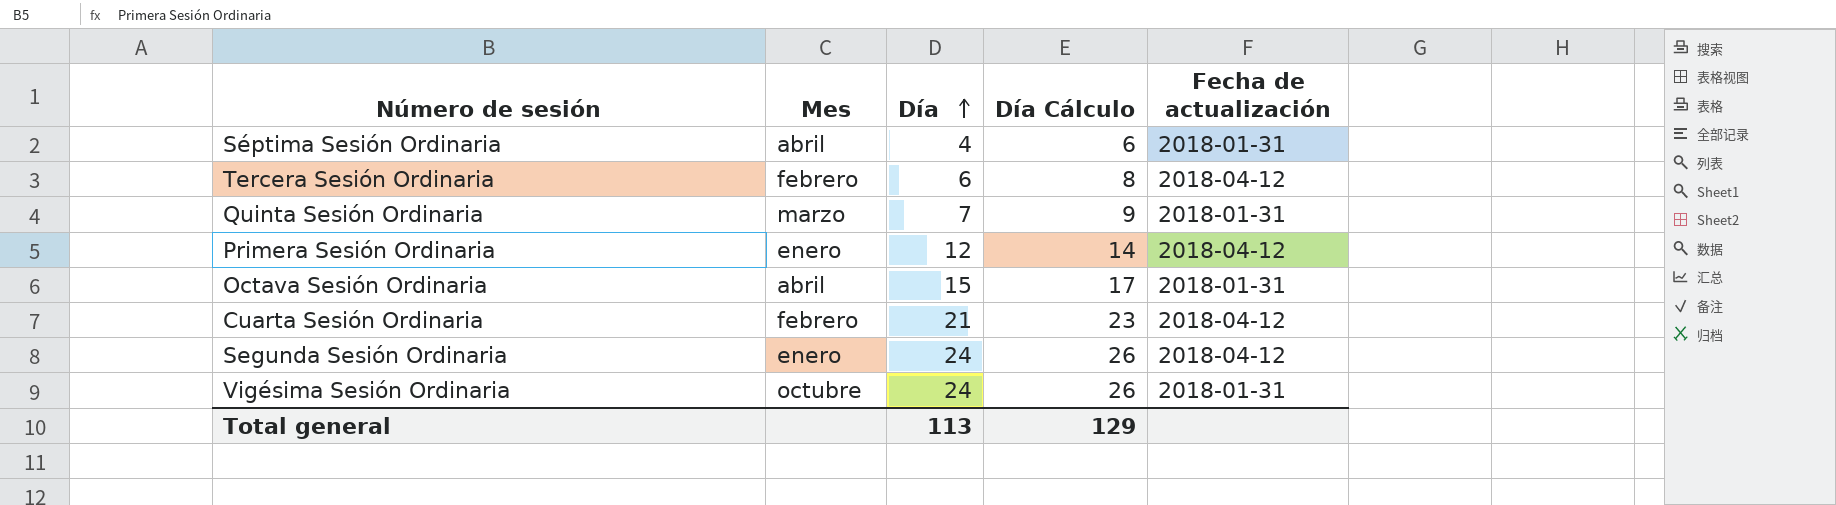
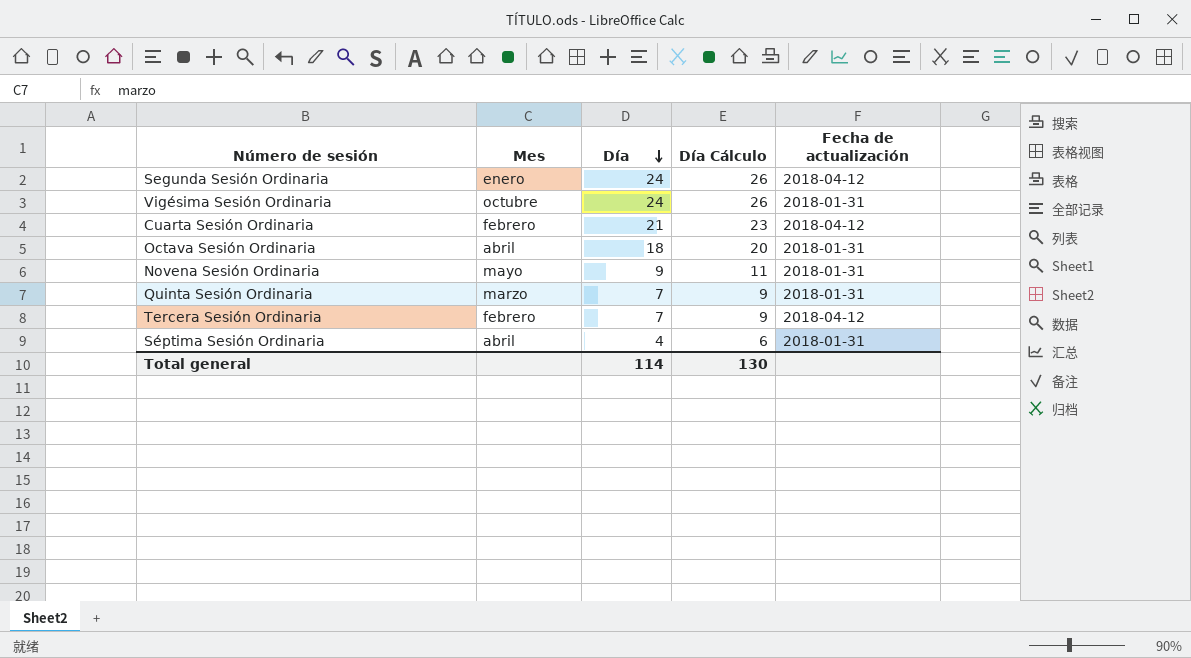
row order: Día ascending -> Día descending
row Primera Sesión Ordinaria: enero | 12 | 14 | 2018-04-12 -> none
Octava Sesión Ordinaria | Día: 15 -> 18
Octava Sesión Ordinaria | Día Cálculo: 17 -> 20
row Novena Sesión Ordinaria: none -> mayo | 9 | 11 | 2018-01-31
Tercera Sesión Ordinaria | Día: 6 -> 7
Tercera Sesión Ordinaria | Día Cálculo: 8 -> 9
Total general | Día: 113 -> 114
Total general | Día Cálculo: 129 -> 130

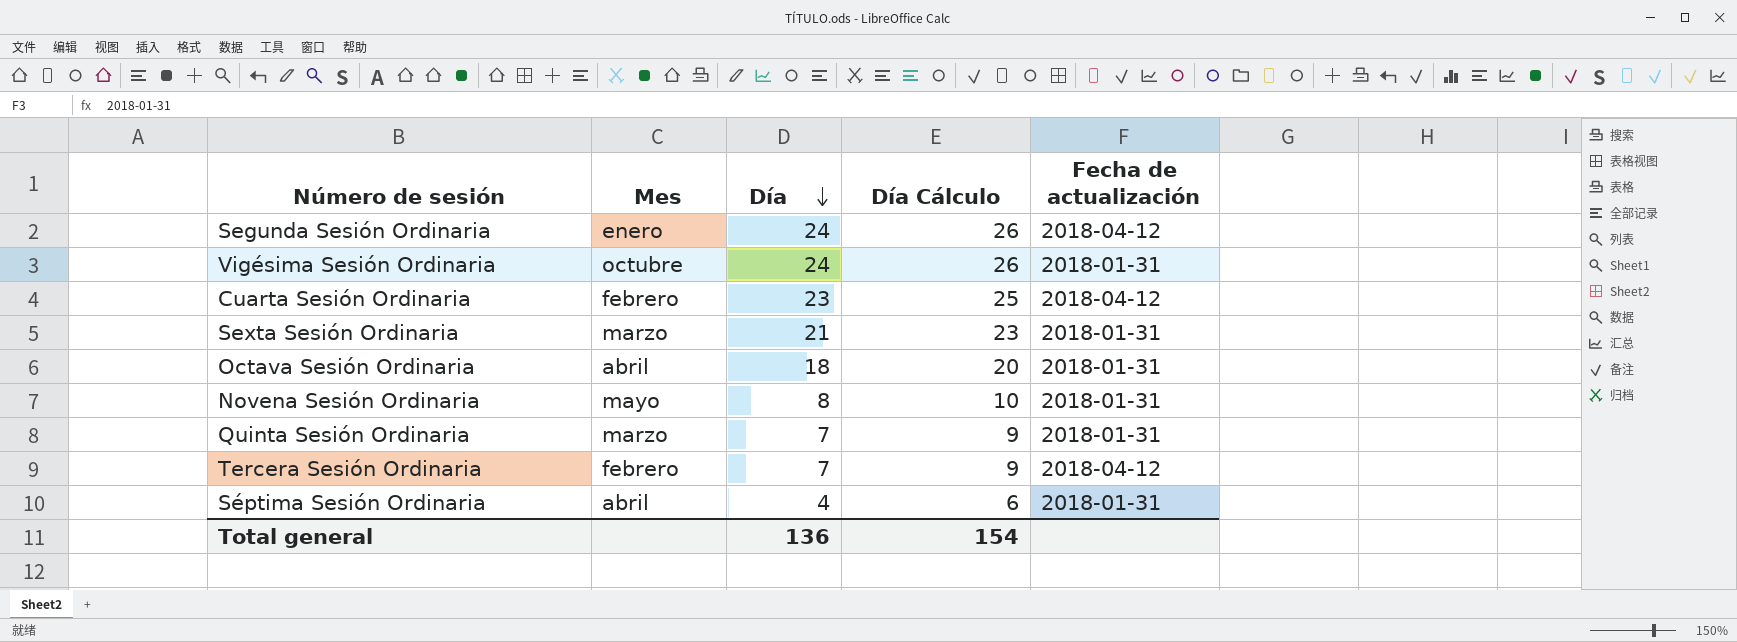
Cuarta Sesión Ordinaria | Día: 21 -> 23
Cuarta Sesión Ordinaria | Día Cálculo: 23 -> 25
row Sexta Sesión Ordinaria: none -> marzo | 21 | 23 | 2018-01-31
Novena Sesión Ordinaria | Día: 9 -> 8
Novena Sesión Ordinaria | Día Cálculo: 11 -> 10
Total general | Día: 114 -> 136
Total general | Día Cálculo: 130 -> 154

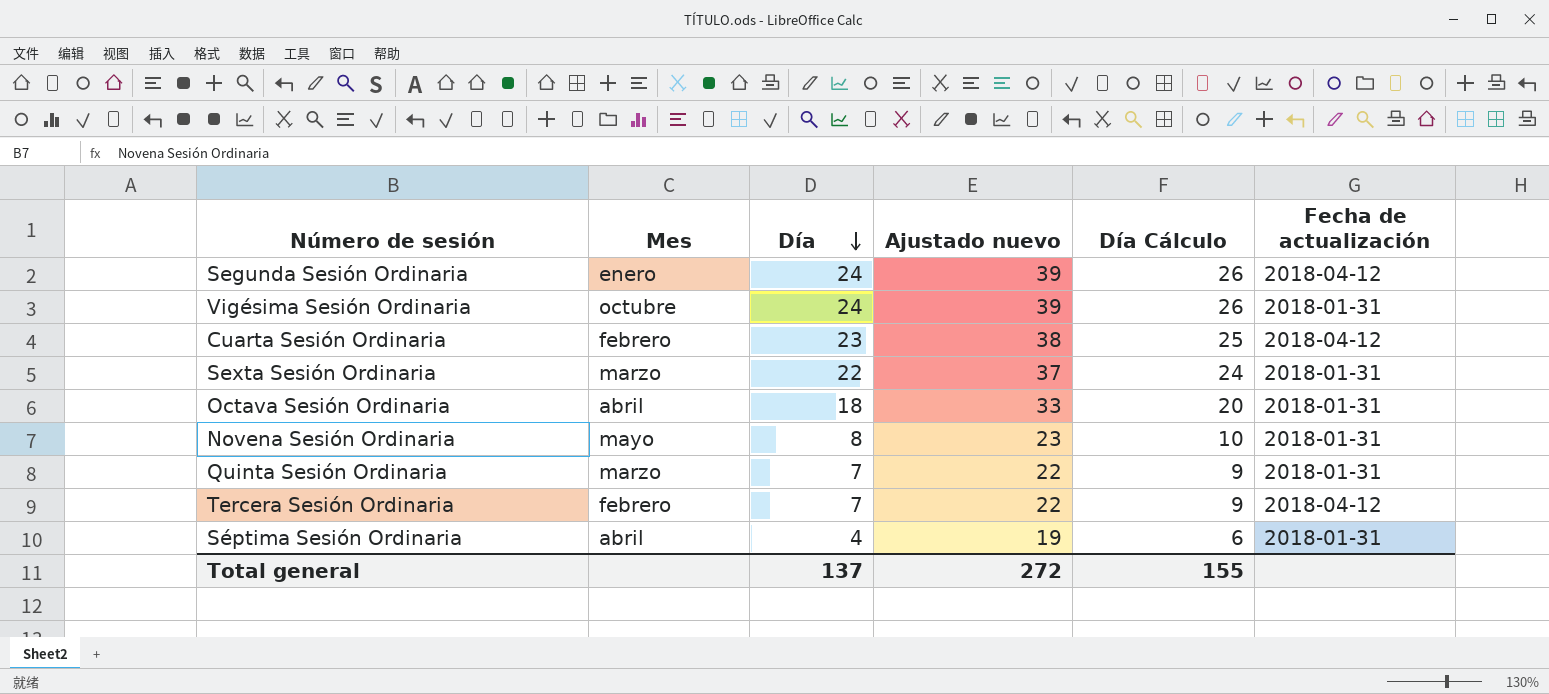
column Ajustado nuevo | formula: none -> [Día] + 15
Sexta Sesión Ordinaria | Día: 21 -> 22
Sexta Sesión Ordinaria | Día Cálculo: 23 -> 24
Total general | Día: 136 -> 137
Total general | Día Cálculo: 154 -> 155

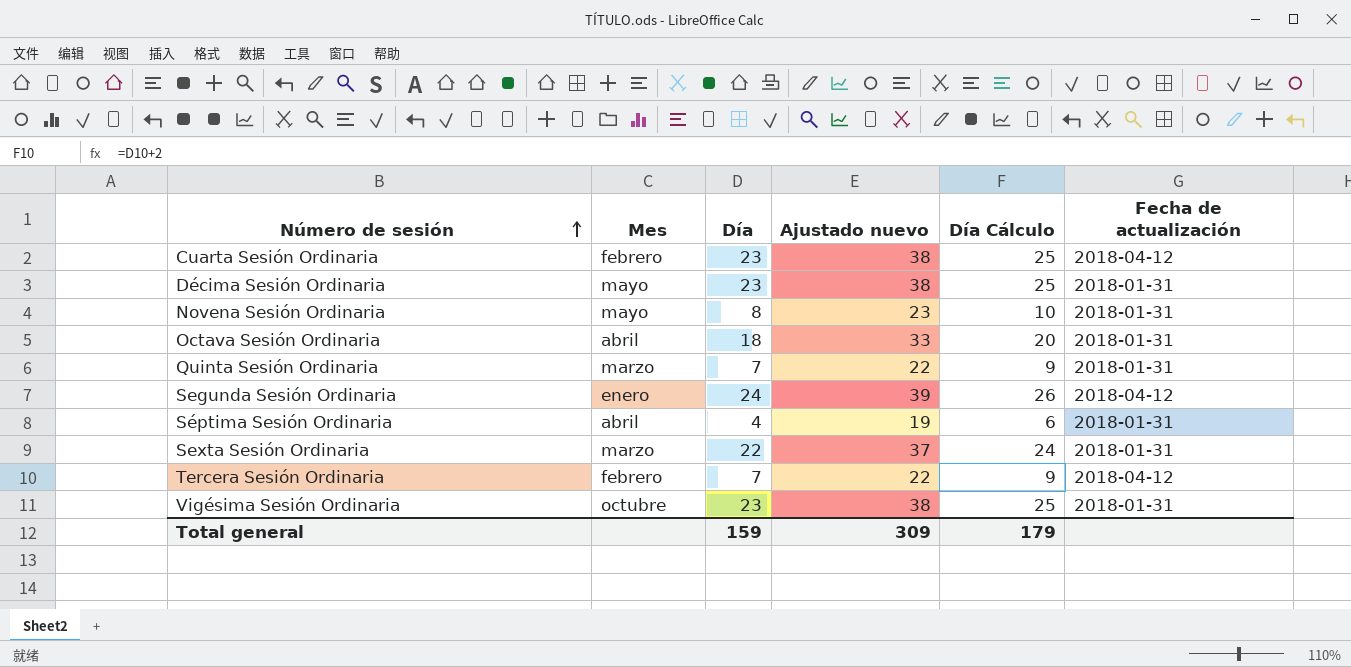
row order: Día descending -> Número de sesión ascending
row Décima Sesión Ordinaria: none -> mayo | 23 | 38 | 25 | 2018-01-31
Vigésima Sesión Ordinaria | Día: 24 -> 23
Vigésima Sesión Ordinaria | Ajustado nuevo: 39 -> 38
Vigésima Sesión Ordinaria | Día Cálculo: 26 -> 25
Total general | Día: 137 -> 159
Total general | Ajustado nuevo: 272 -> 309
Total general | Día Cálculo: 155 -> 179

